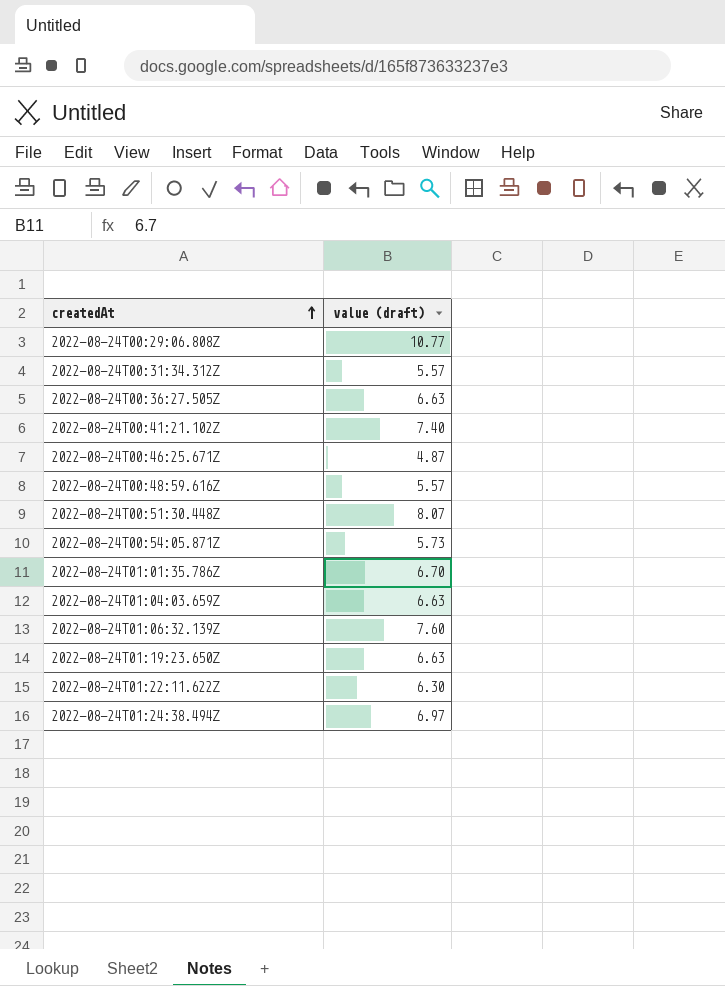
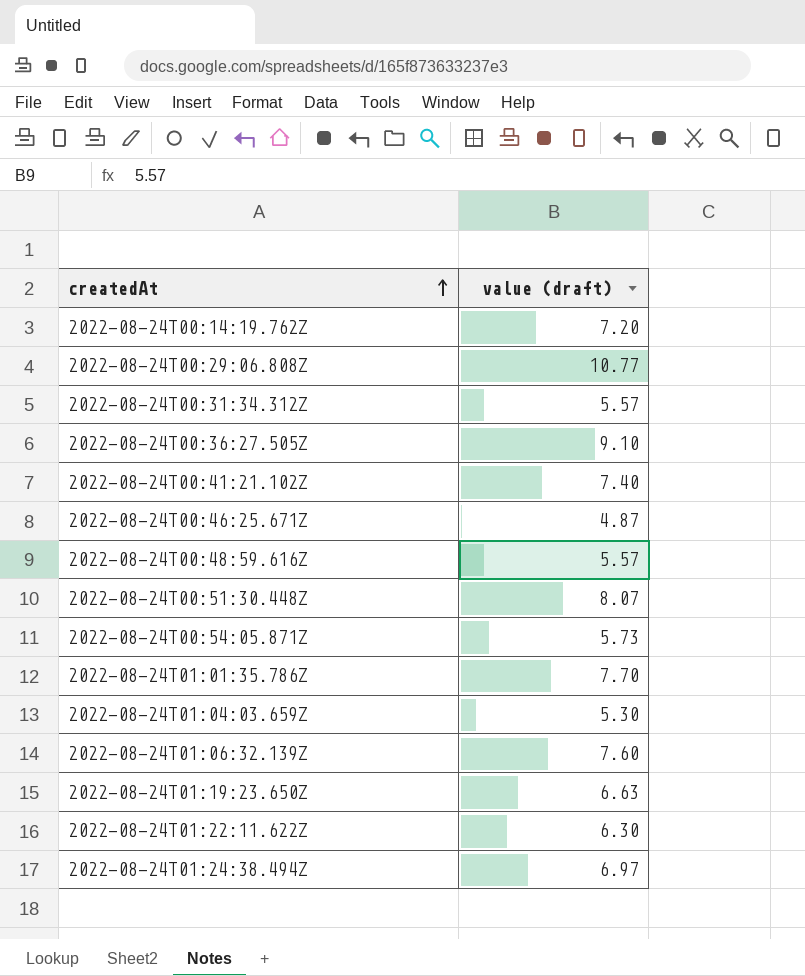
row 2022-08-24T00:14:19.762Z: none -> 7.20
2022-08-24T00:36:27.505Z | value (draft): 6.63 -> 9.10
2022-08-24T01:01:35.786Z | value (draft): 6.70 -> 7.70
2022-08-24T01:04:03.659Z | value (draft): 6.63 -> 5.30

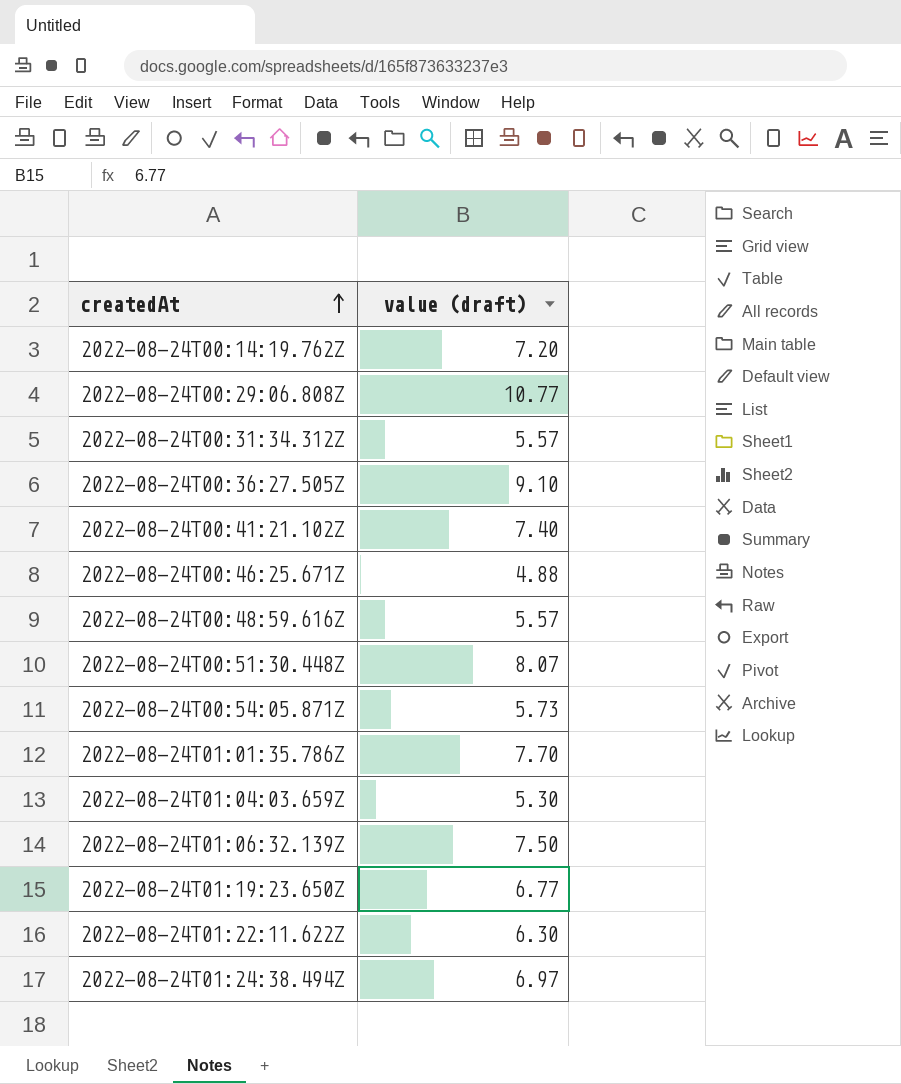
2022-08-24T00:46:25.671Z | value (draft): 4.87 -> 4.88
2022-08-24T01:06:32.139Z | value (draft): 7.60 -> 7.50
2022-08-24T01:19:23.650Z | value (draft): 6.63 -> 6.77

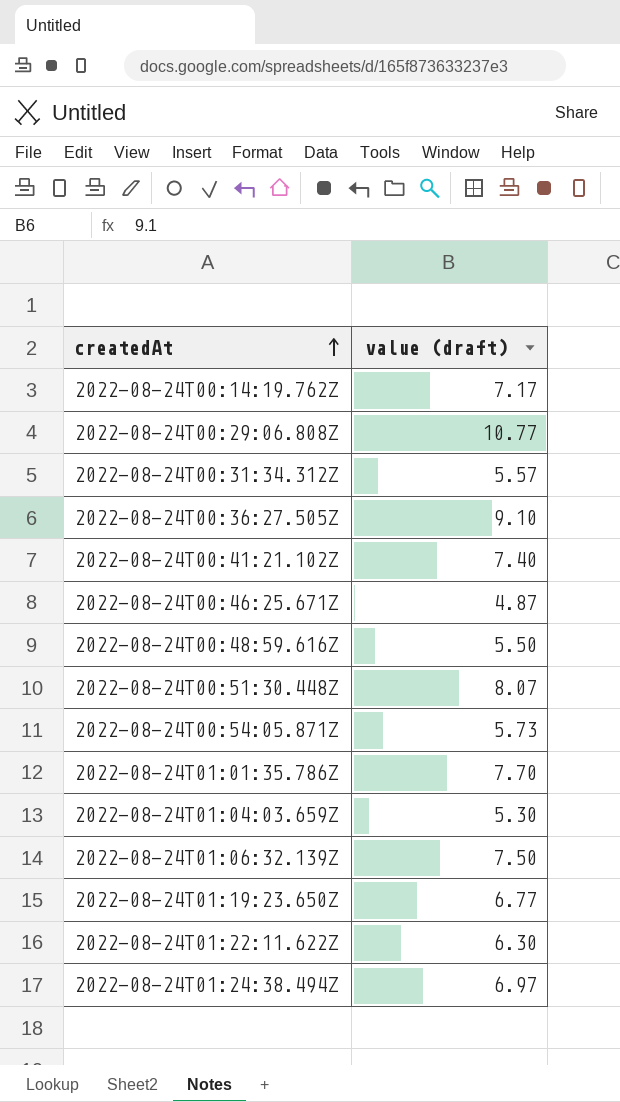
2022-08-24T00:14:19.762Z | value (draft): 7.20 -> 7.17
2022-08-24T00:46:25.671Z | value (draft): 4.88 -> 4.87
2022-08-24T00:48:59.616Z | value (draft): 5.57 -> 5.50

